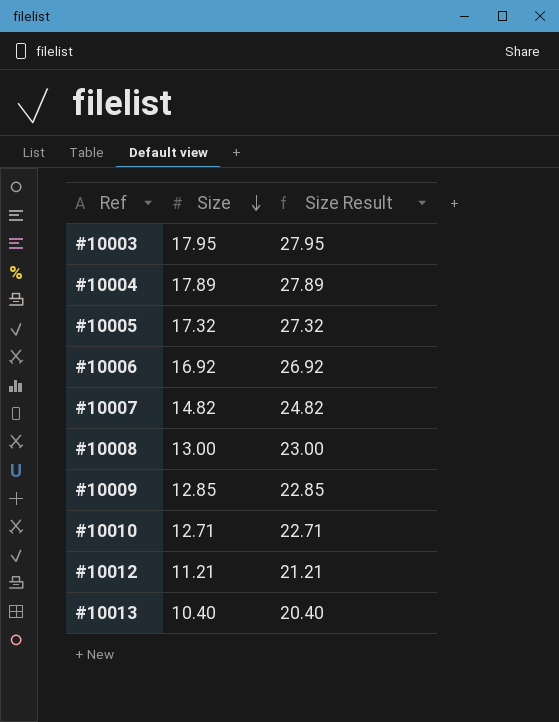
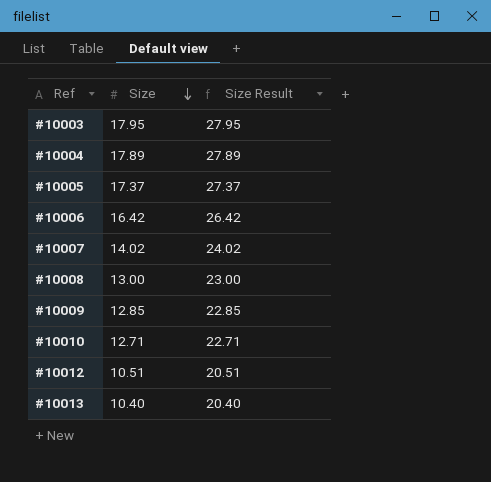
#10005 | Size: 17.32 -> 17.37
#10005 | Size Result: 27.32 -> 27.37
#10006 | Size: 16.92 -> 16.42
#10006 | Size Result: 26.92 -> 26.42
#10007 | Size: 14.82 -> 14.02
#10007 | Size Result: 24.82 -> 24.02
#10012 | Size: 11.21 -> 10.51
#10012 | Size Result: 21.21 -> 20.51

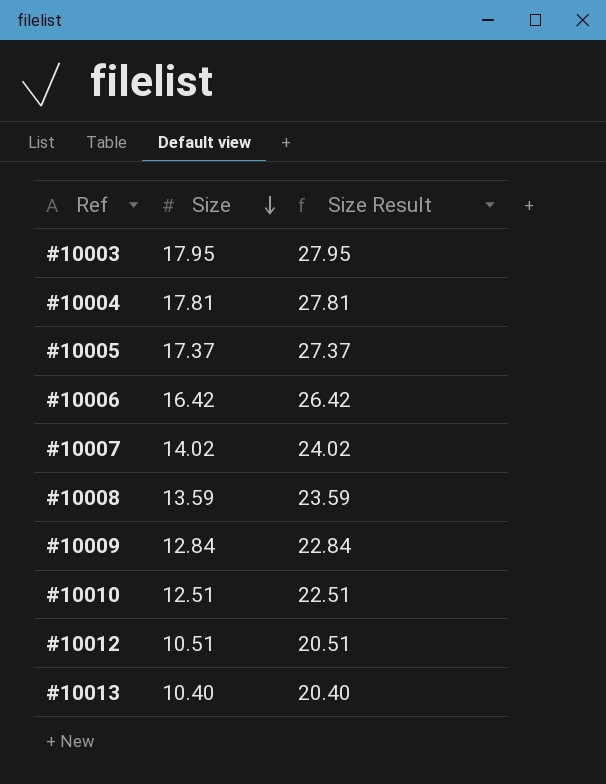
#10004 | Size: 17.89 -> 17.81
#10004 | Size Result: 27.89 -> 27.81
#10008 | Size: 13.00 -> 13.59
#10008 | Size Result: 23.00 -> 23.59
#10009 | Size: 12.85 -> 12.84
#10009 | Size Result: 22.85 -> 22.84
#10010 | Size: 12.71 -> 12.51
#10010 | Size Result: 22.71 -> 22.51

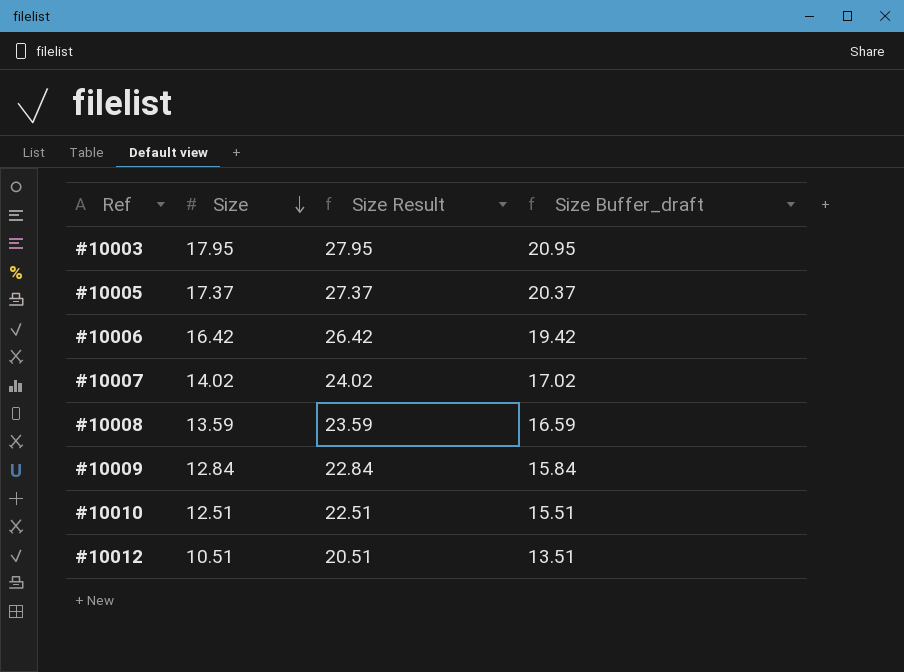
column Size Buffer_draft | formula: none -> [Size] + 3
row #10004: 17.81 | 27.81 -> none
row #10013: 10.40 | 20.40 -> none

